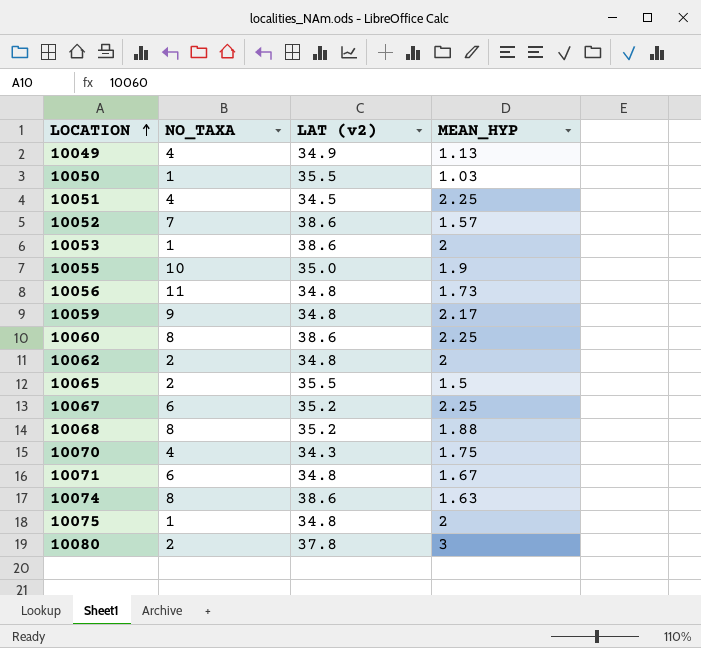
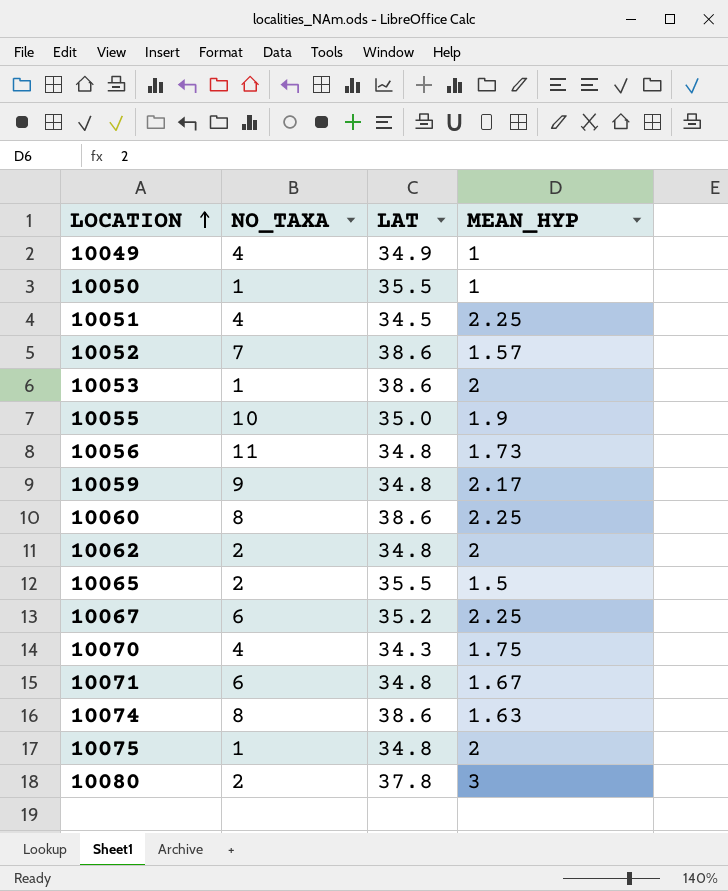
column name: LAT (v2) -> LAT
row 10068: 8 | 35.2 | 1.88 -> none
10049 | MEAN_HYP: 1.13 -> 1
10050 | MEAN_HYP: 1.03 -> 1

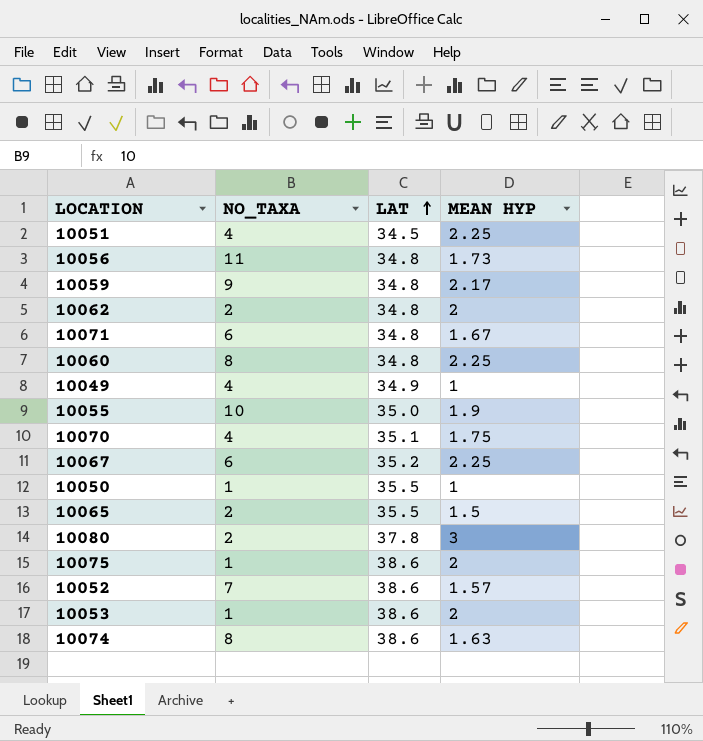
row order: LOCATION ascending -> LAT ascending
column name: MEAN_HYP -> MEAN HYP
10060 | LAT: 38.6 -> 34.8
10070 | LAT: 34.3 -> 35.1
10075 | LAT: 34.8 -> 38.6

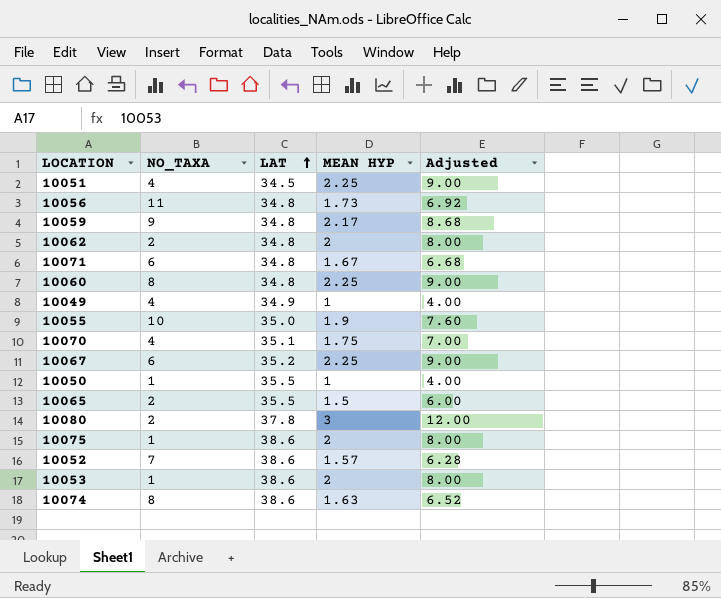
column Adjusted | formula: none -> [MEAN HYP] * 4

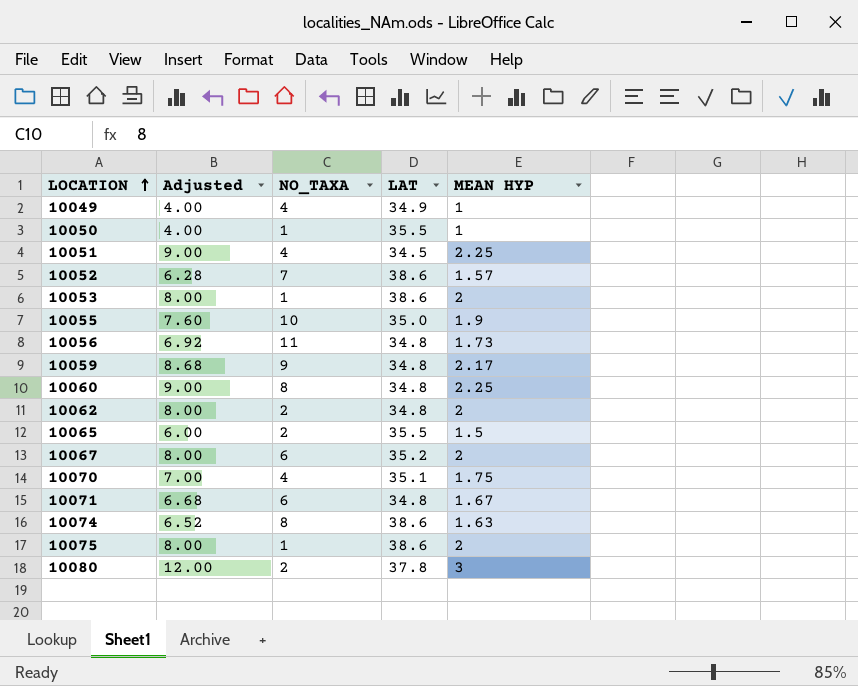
row order: LAT ascending -> LOCATION ascending
column Adjusted | position: 5 -> 2
10067 | Adjusted: 9.00 -> 8.00
10067 | MEAN HYP: 2.25 -> 2

